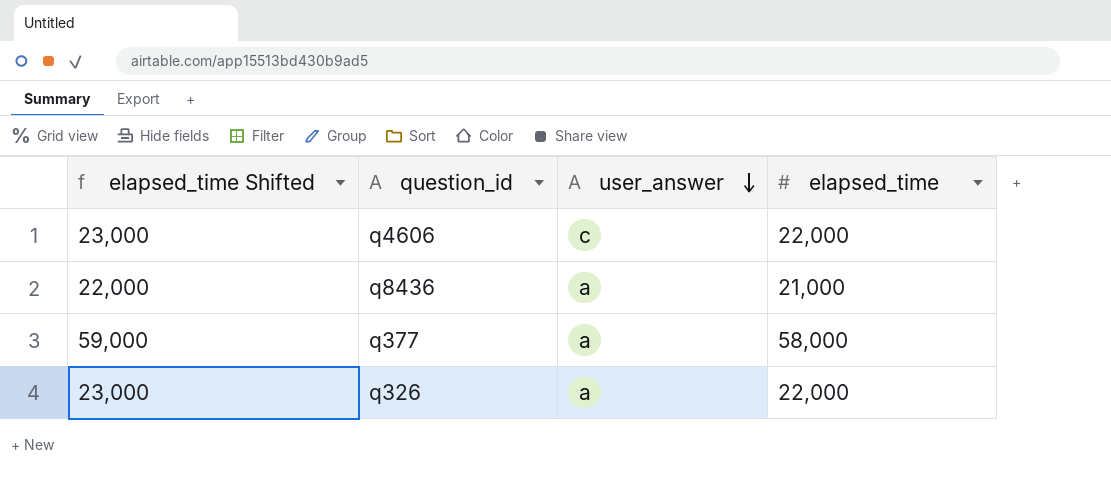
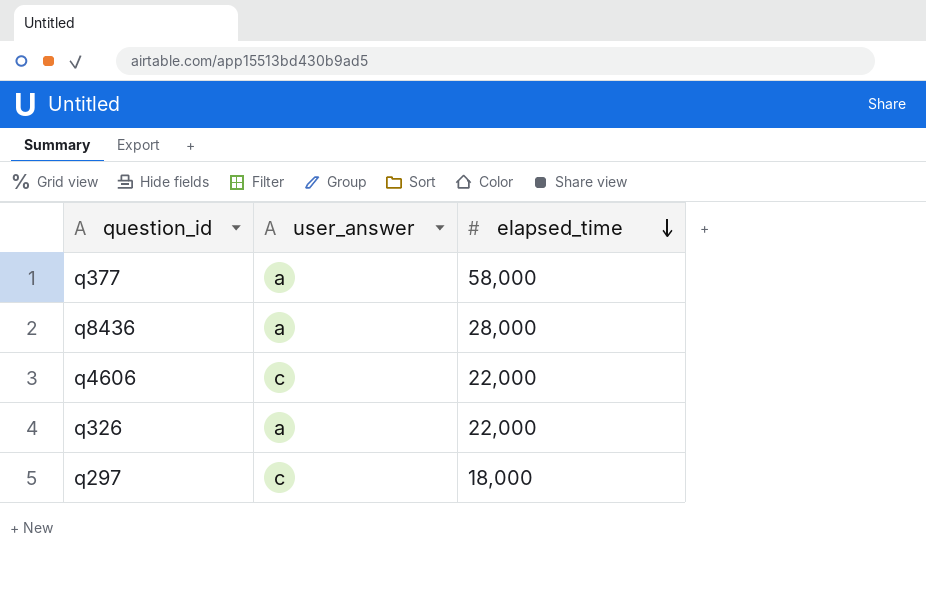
row order: user_answer descending -> elapsed_time descending
column elapsed_time Shifted | formula: [elapsed_time] + 1000 -> none
q8436 | elapsed_time: 21,000 -> 28,000
row q297: none -> c | 18,000

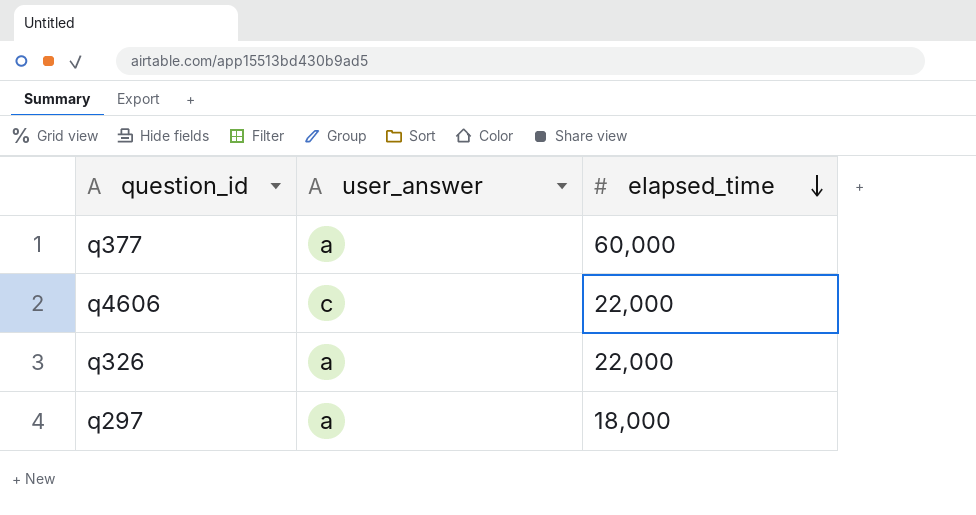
row q8436: a | 28,000 -> none
q377 | elapsed_time: 58,000 -> 60,000
q297 | user_answer: c -> a

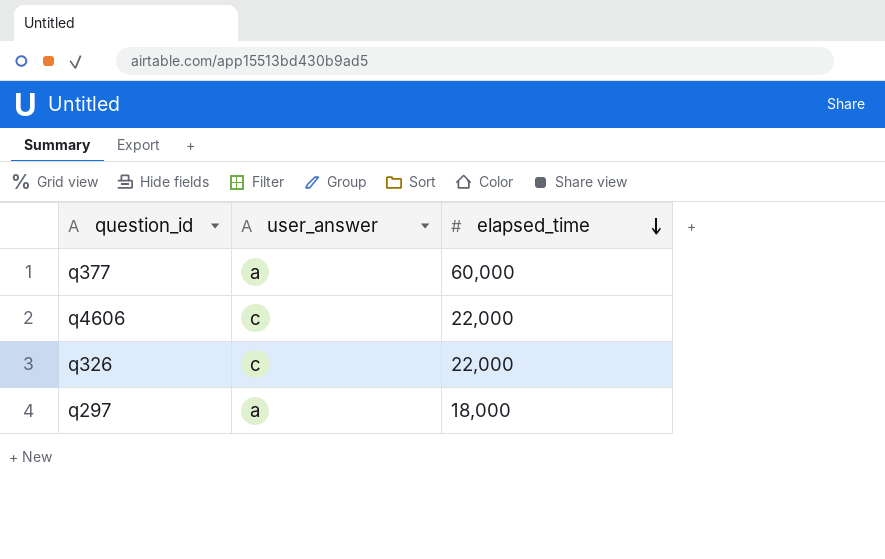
q326 | user_answer: a -> c

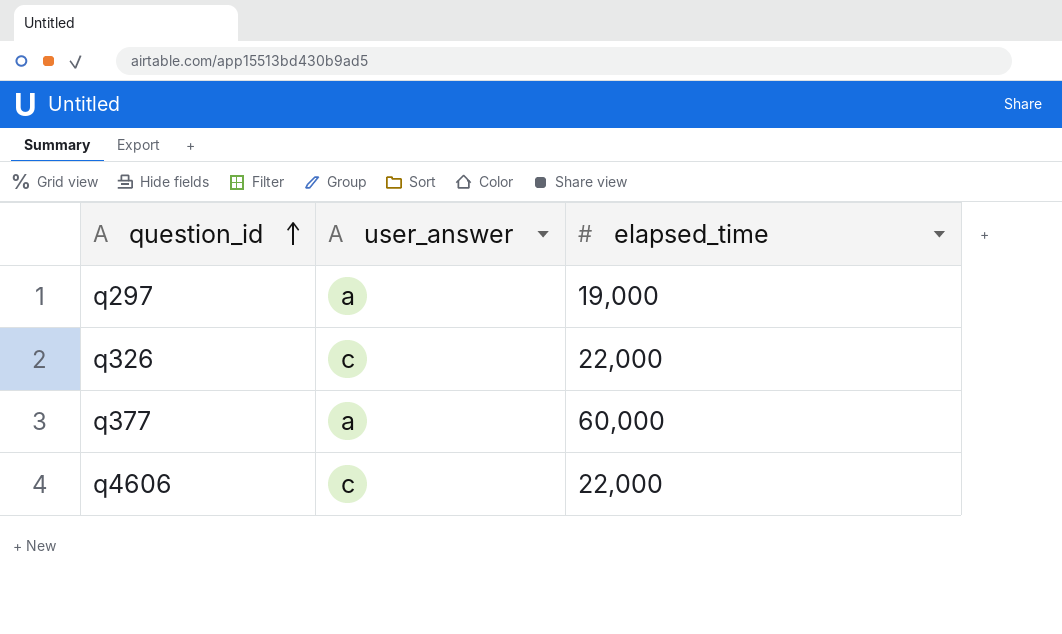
row order: elapsed_time descending -> question_id ascending
q297 | elapsed_time: 18,000 -> 19,000

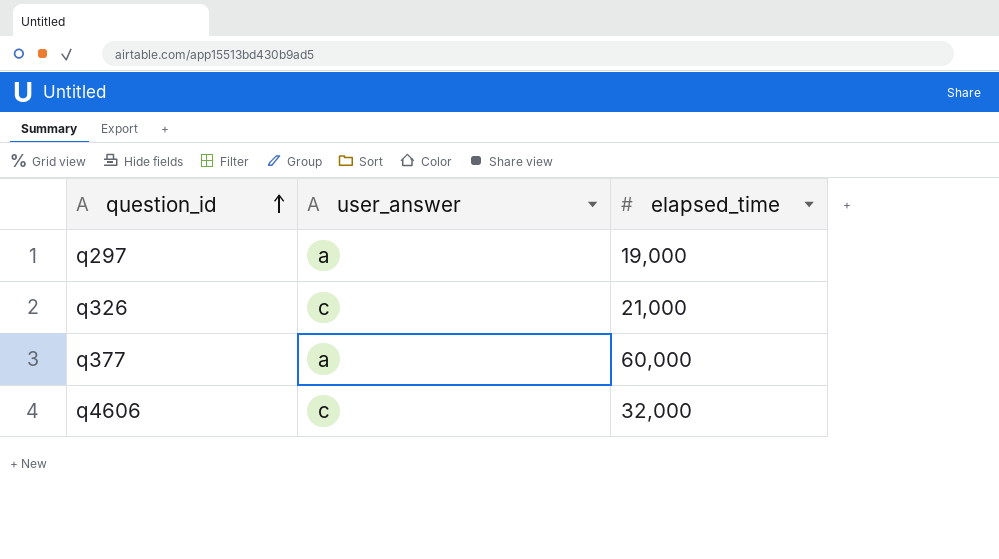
q326 | elapsed_time: 22,000 -> 21,000
q4606 | elapsed_time: 22,000 -> 32,000

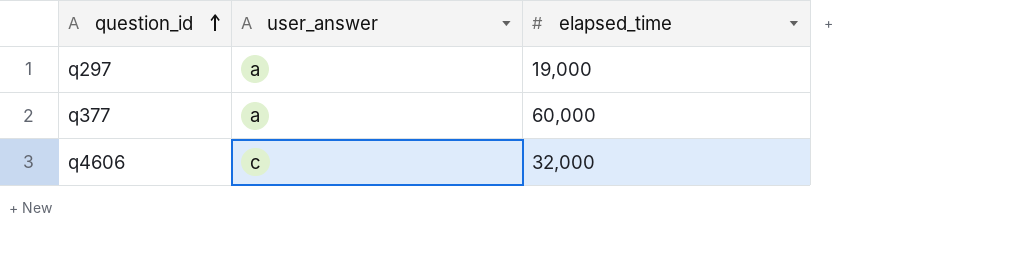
row q326: c | 21,000 -> none

